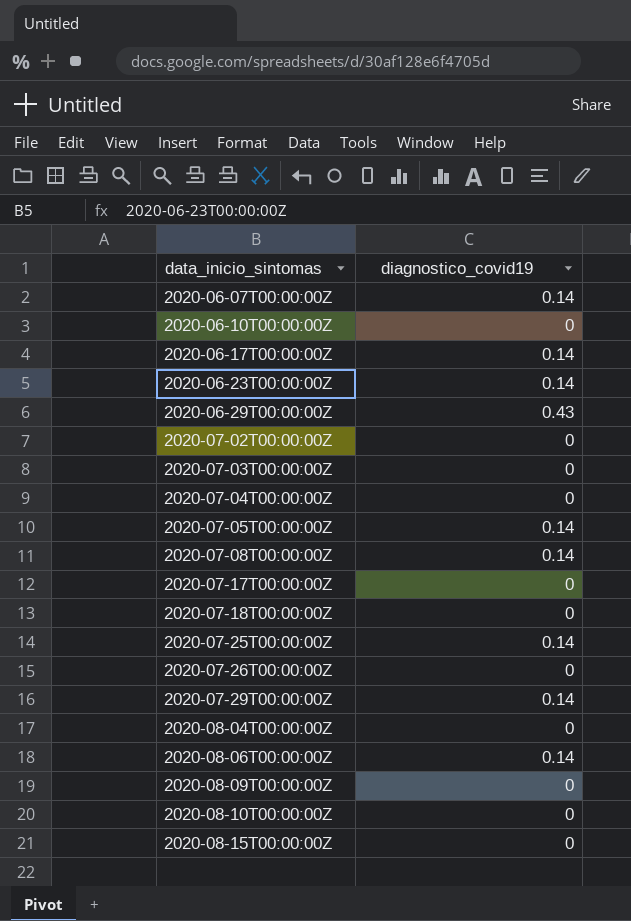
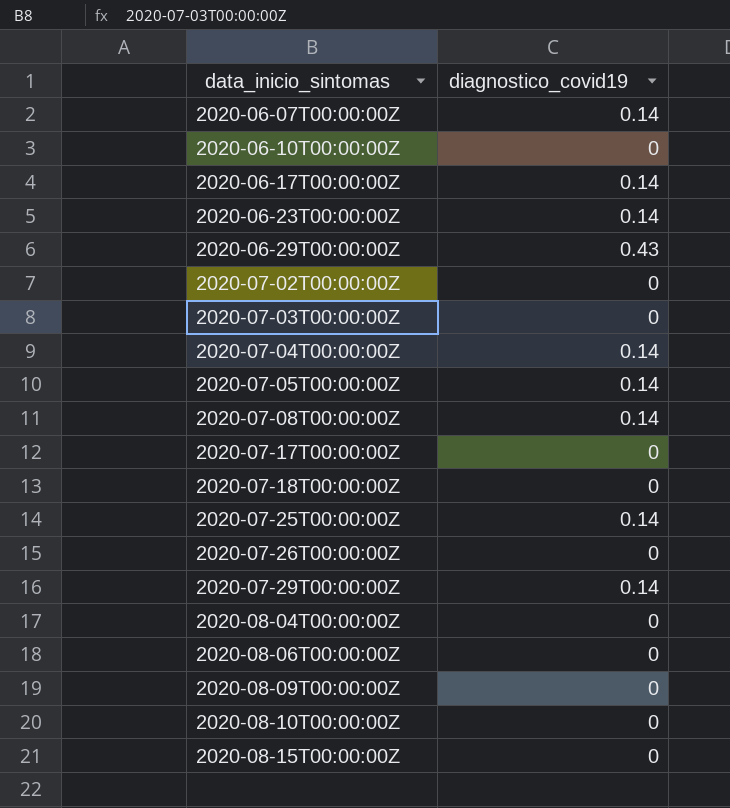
2020-07-04T00:00:00Z | diagnostico_covid19: 0 -> 0.14
2020-08-06T00:00:00Z | diagnostico_covid19: 0.14 -> 0

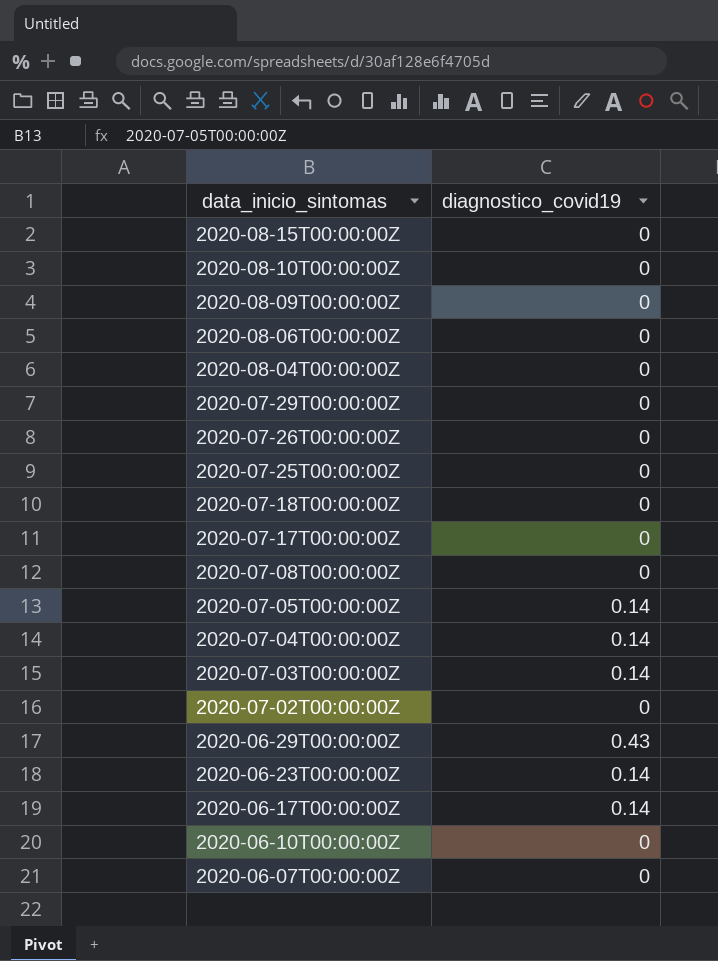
row order: data_inicio_sintomas ascending -> data_inicio_sintomas descending
2020-07-29T00:00:00Z | diagnostico_covid19: 0.14 -> 0
2020-07-25T00:00:00Z | diagnostico_covid19: 0.14 -> 0
2020-07-08T00:00:00Z | diagnostico_covid19: 0.14 -> 0
2020-07-03T00:00:00Z | diagnostico_covid19: 0 -> 0.14
2020-06-07T00:00:00Z | diagnostico_covid19: 0.14 -> 0

